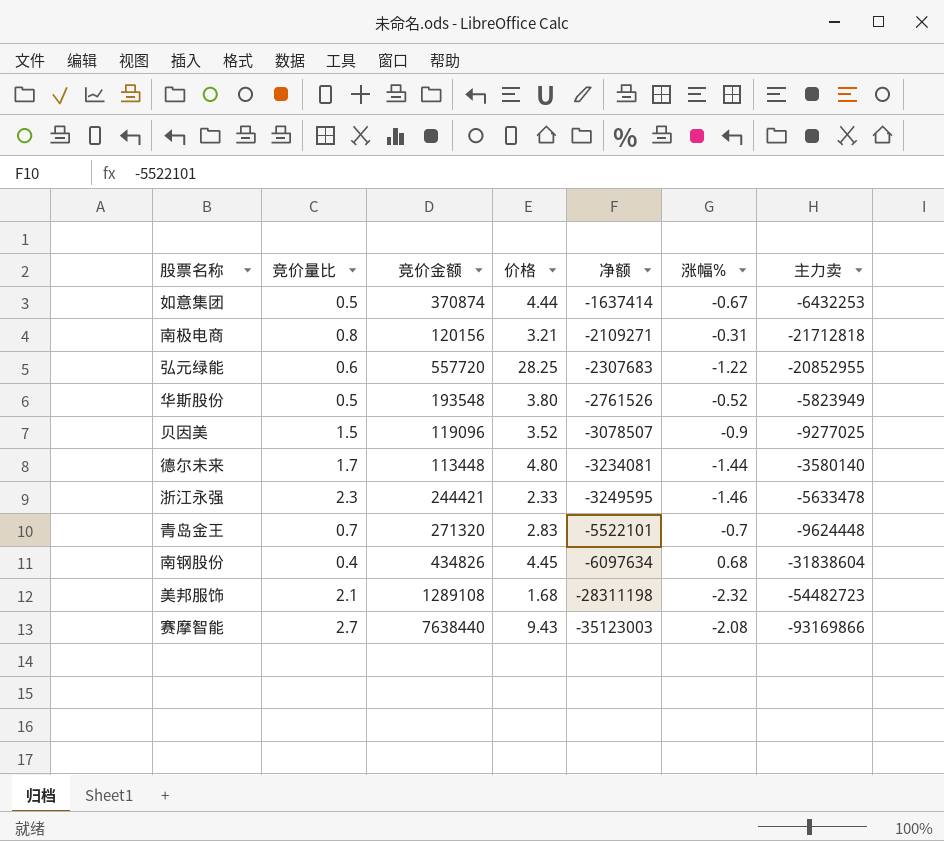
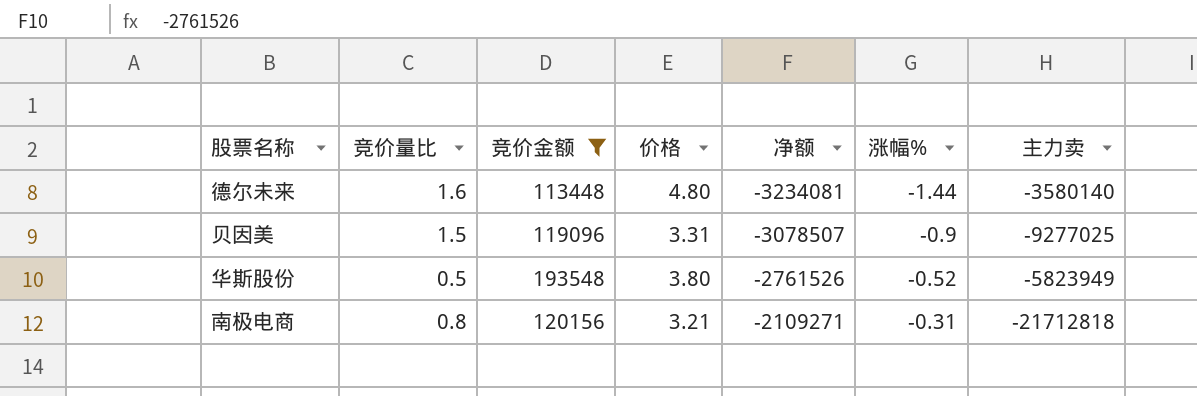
filter: none -> 竞价金额 <= 193548
row order: 净额 descending -> 净额 ascending
德尔未来 | 竞价量比: 1.7 -> 1.6
贝因美 | 价格: 3.52 -> 3.31

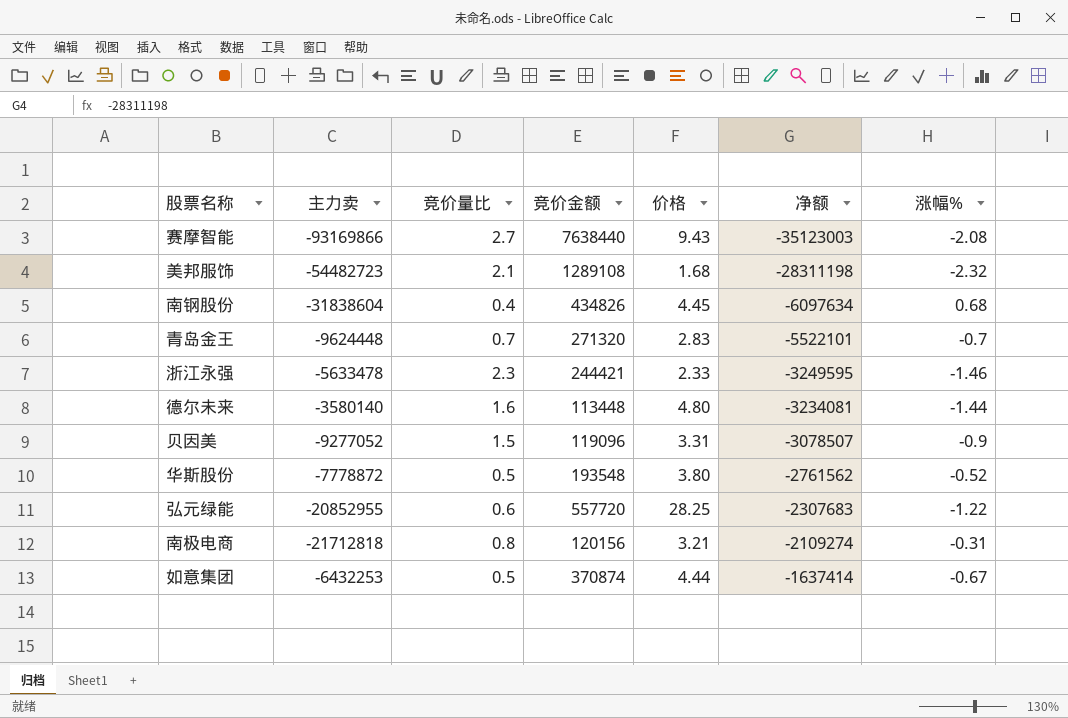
filter: 竞价金额 <= 193548 -> none
column 主力卖 | position: 7 -> 2
贝因美 | 主力卖: -9277025 -> -9277052
华斯股份 | 主力卖: -5823949 -> -7778872
华斯股份 | 净额: -2761526 -> -2761562
南极电商 | 净额: -2109271 -> -2109274

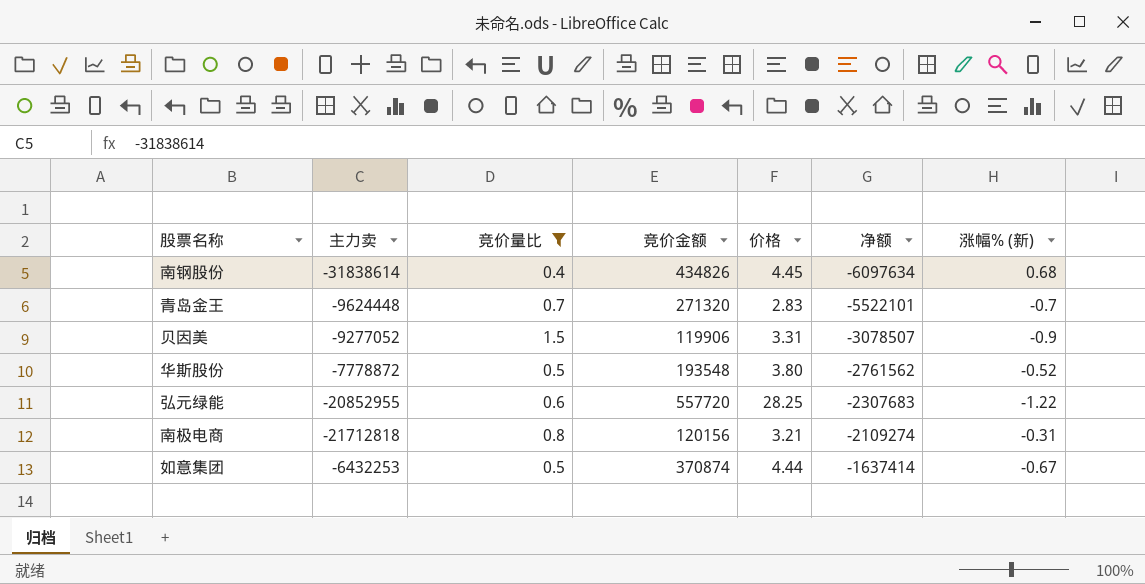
filter: none -> 竞价量比 <= 1.5
column name: 涨幅% -> 涨幅% (新)
南钢股份 | 主力卖: -31838604 -> -31838614
贝因美 | 竞价金额: 119096 -> 119906

